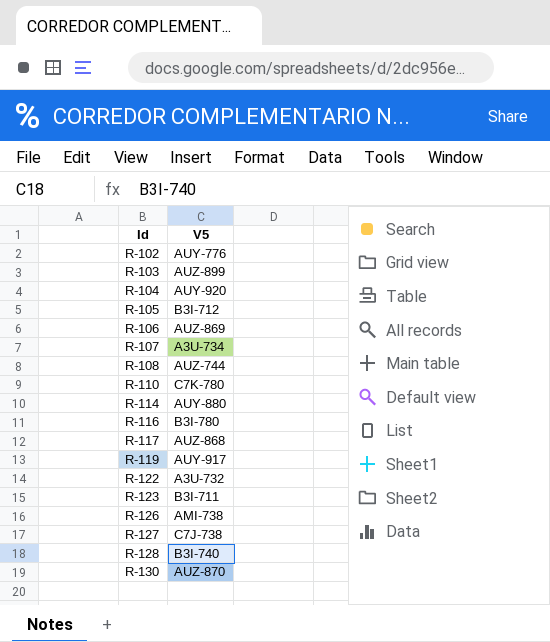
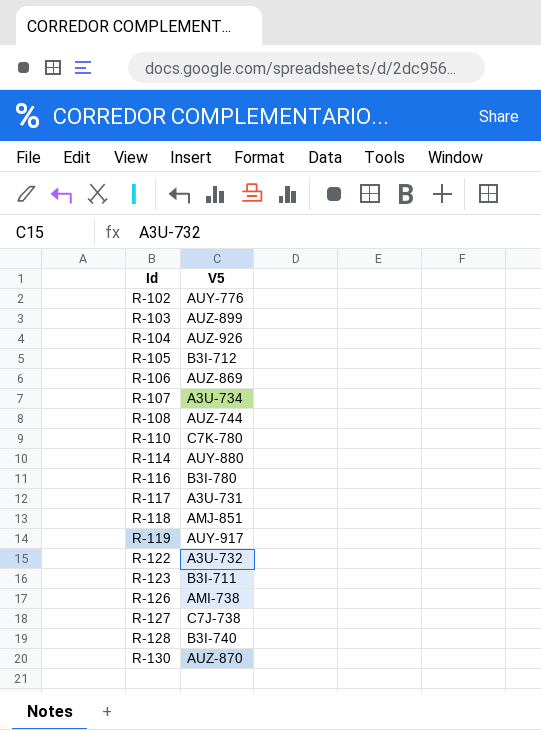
R-104 | V5: AUY-920 -> AUZ-926
R-117 | V5: AUZ-868 -> A3U-731
row R-118: none -> AMJ-851

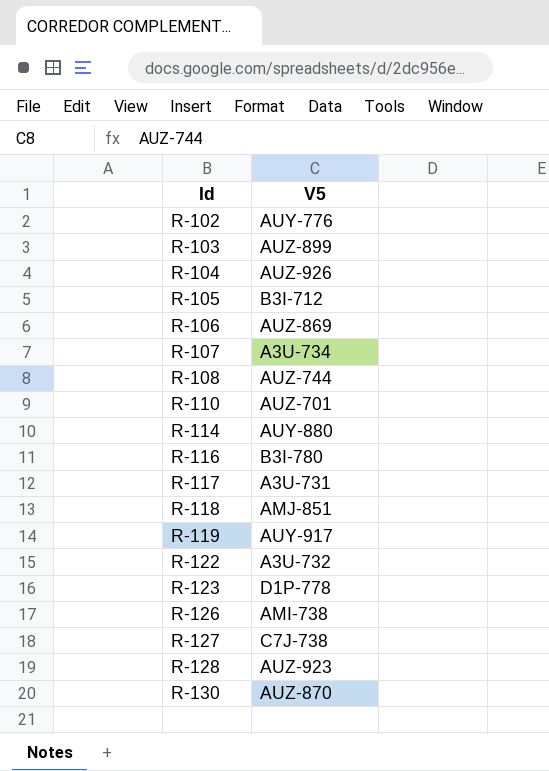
R-110 | V5: C7K-780 -> AUZ-701
R-123 | V5: B3I-711 -> D1P-778
R-128 | V5: B3I-740 -> AUZ-923

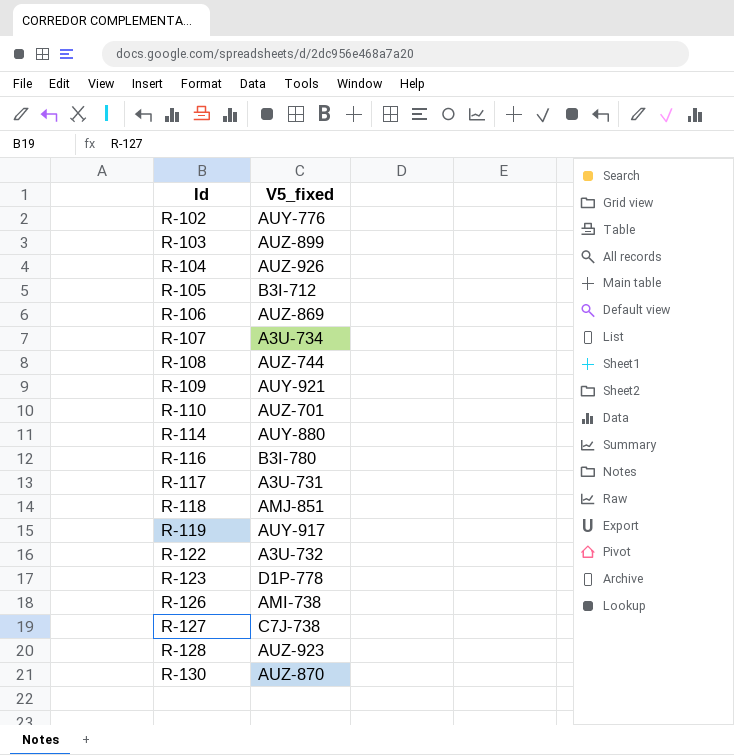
column name: V5 -> V5_fixed
row R-109: none -> AUY-921

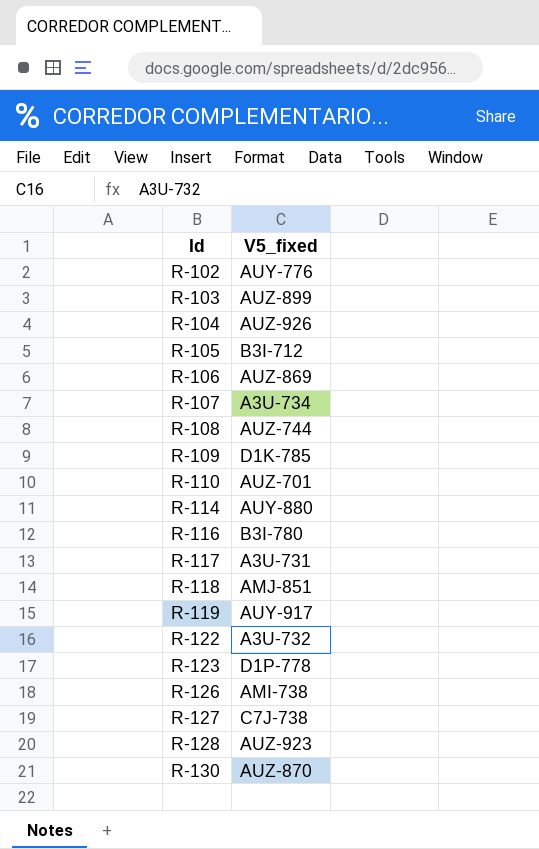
R-109 | V5_fixed: AUY-921 -> D1K-785

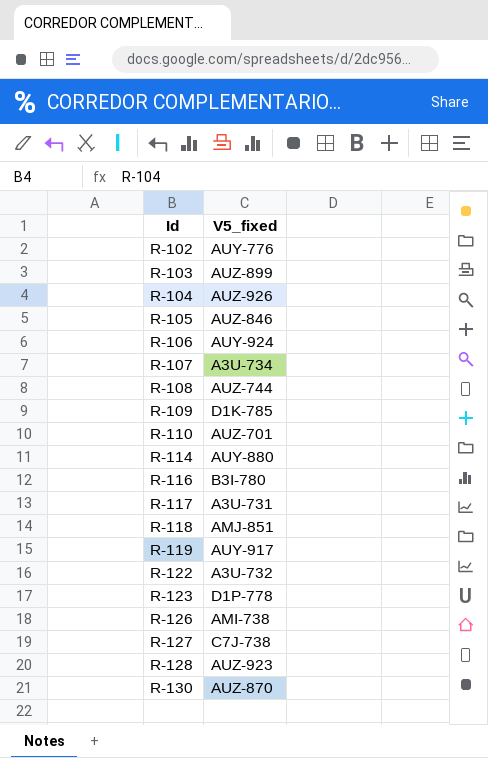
R-105 | V5_fixed: B3I-712 -> AUZ-846
R-106 | V5_fixed: AUZ-869 -> AUY-924

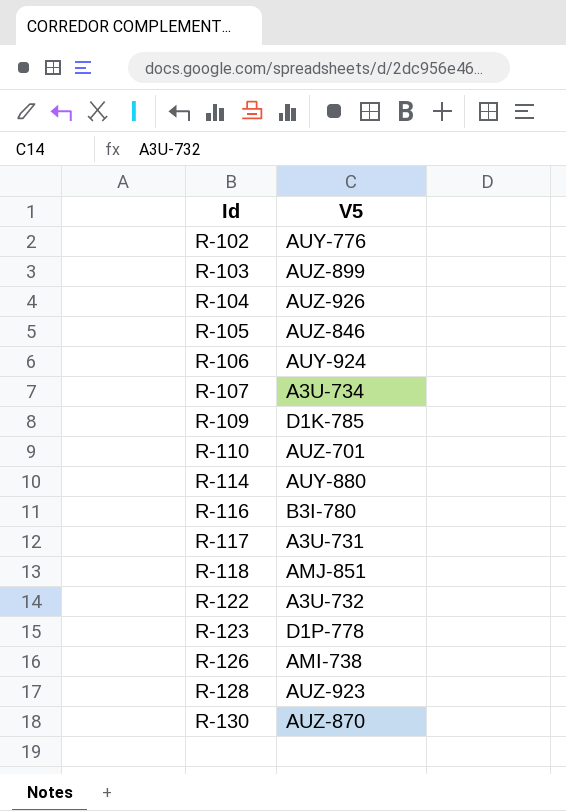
column name: V5_fixed -> V5
row R-108: AUZ-744 -> none
row R-119: AUY-917 -> none
row R-127: C7J-738 -> none

